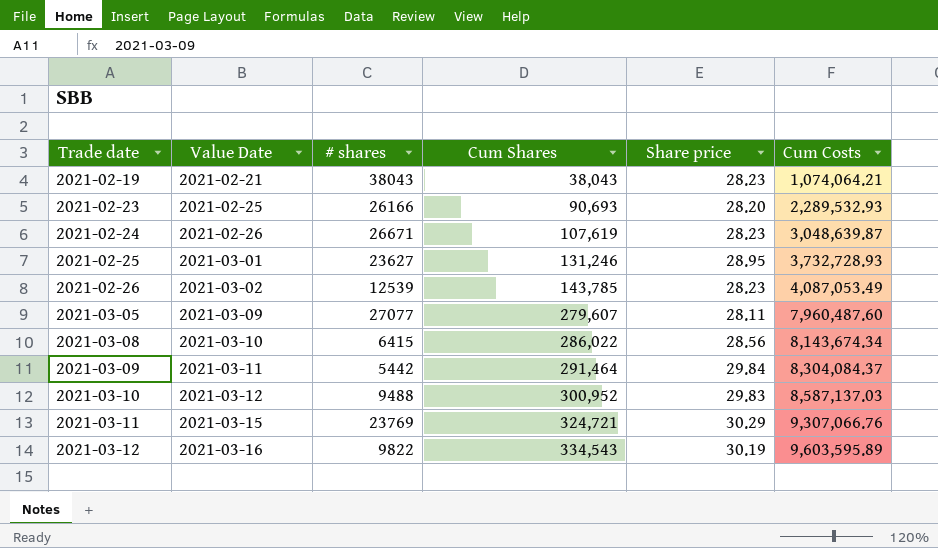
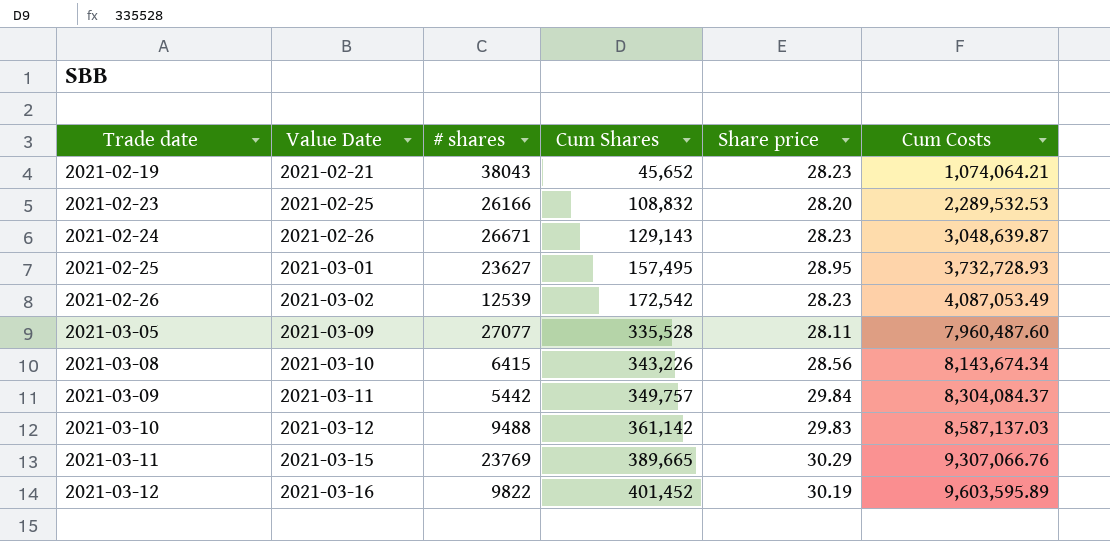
2021-02-19 | Cum Shares: 38,043 -> 45,652
2021-02-23 | Cum Shares: 90,693 -> 108,832
2021-02-23 | Cum Costs: 2,289,532.93 -> 2,289,532.53
2021-02-24 | Cum Shares: 107,619 -> 129,143
2021-02-25 | Cum Shares: 131,246 -> 157,495
2021-02-26 | Cum Shares: 143,785 -> 172,542
2021-03-05 | Cum Shares: 279,607 -> 335,528
2021-03-08 | Cum Shares: 286,022 -> 343,226
2021-03-09 | Cum Shares: 291,464 -> 349,757
2021-03-10 | Cum Shares: 300,952 -> 361,142
2021-03-11 | Cum Shares: 324,721 -> 389,665
2021-03-12 | Cum Shares: 334,543 -> 401,452

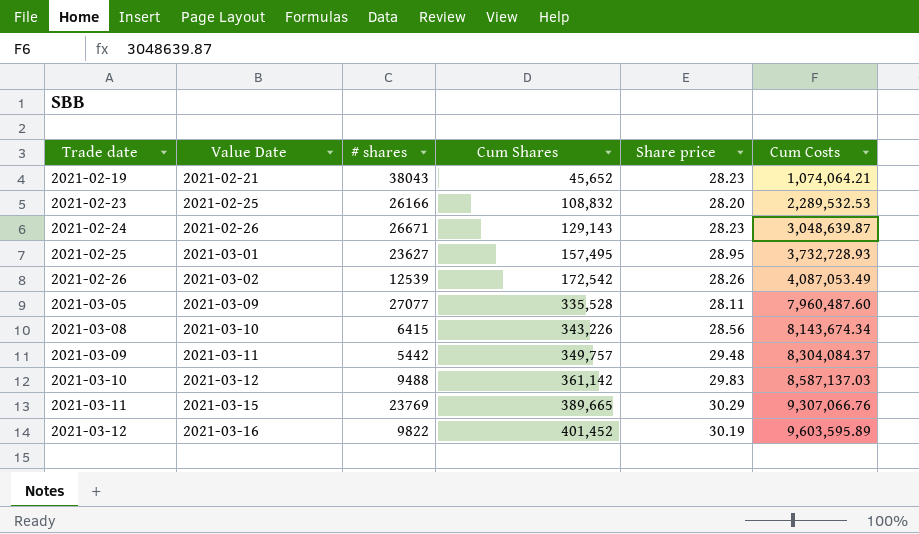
2021-02-26 | Share price: 28.23 -> 28.26
2021-03-09 | Share price: 29.84 -> 29.48

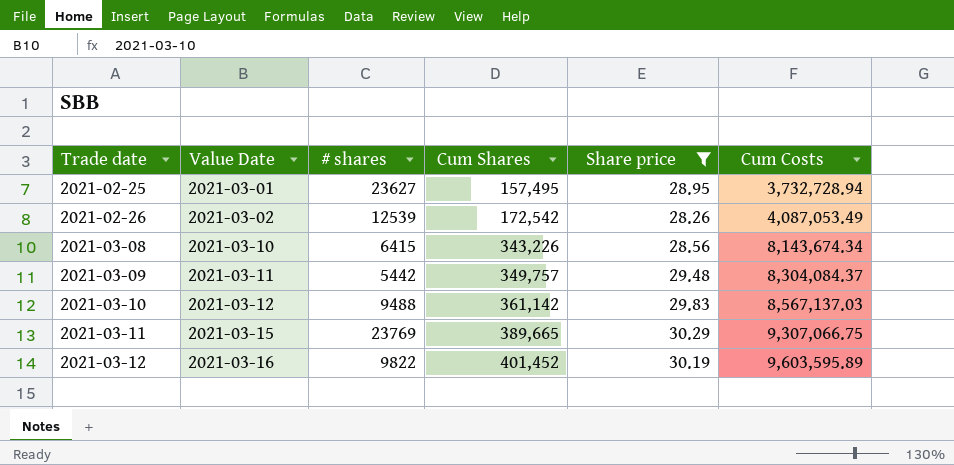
filter: none -> Share price >= 28.26
2021-02-25 | Cum Costs: 3,732,728.93 -> 3,732,728.94
2021-03-10 | Cum Costs: 8,587,137.03 -> 8,567,137.03
2021-03-11 | Cum Costs: 9,307,066.76 -> 9,307,066.75

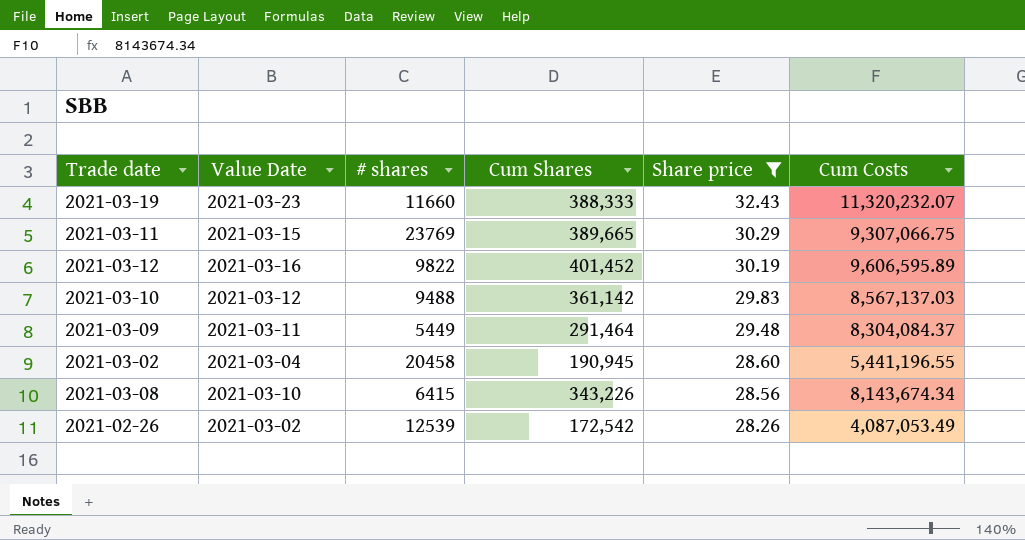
row order: Trade date ascending -> Share price descending
row 2021-02-25: 2021-03-01 | 23627 | 157,495 | 28.95 | 3,732,728.94 -> none
row 2021-03-19: none -> 2021-03-23 | 11660 | 388,333 | 32.43 | 11,320,232.07
2021-03-12 | Cum Costs: 9,603,595.89 -> 9,606,595.89
2021-03-09 | # shares: 5442 -> 5449
2021-03-09 | Cum Shares: 349,757 -> 291,464
row 2021-03-02: none -> 2021-03-04 | 20458 | 190,945 | 28.60 | 5,441,196.55

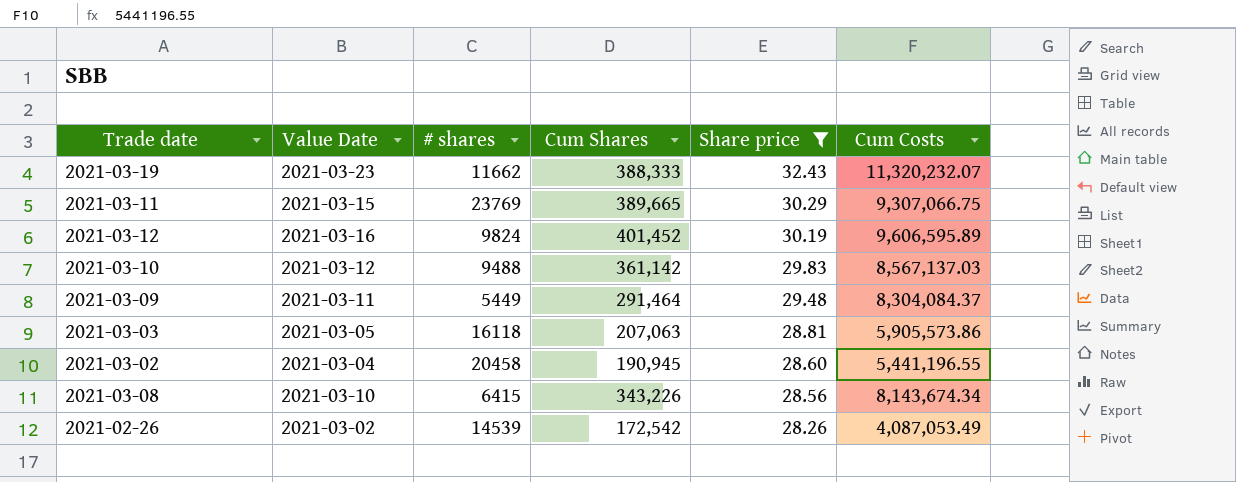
2021-03-19 | # shares: 11660 -> 11662
2021-03-12 | # shares: 9822 -> 9824
row 2021-03-03: none -> 2021-03-05 | 16118 | 207,063 | 28.81 | 5,905,573.86
2021-02-26 | # shares: 12539 -> 14539

